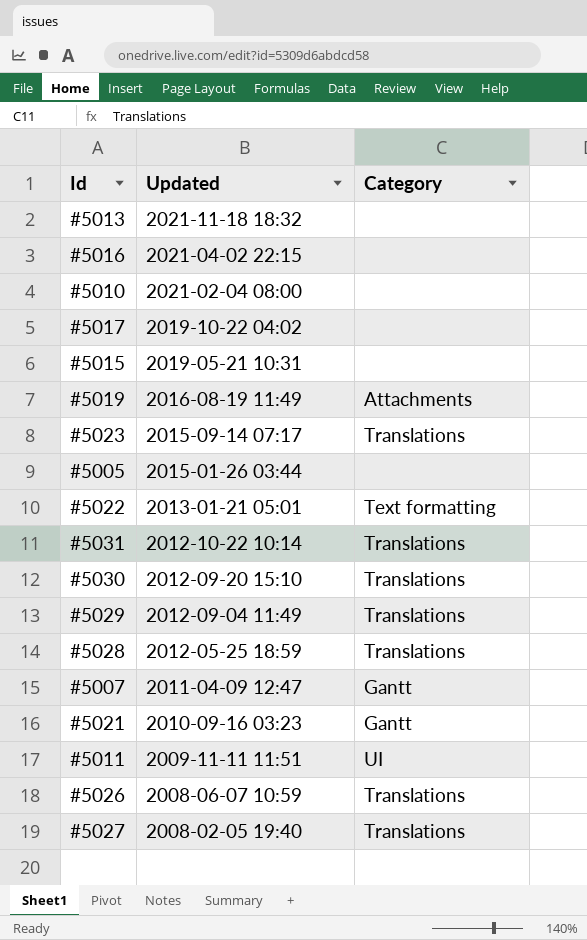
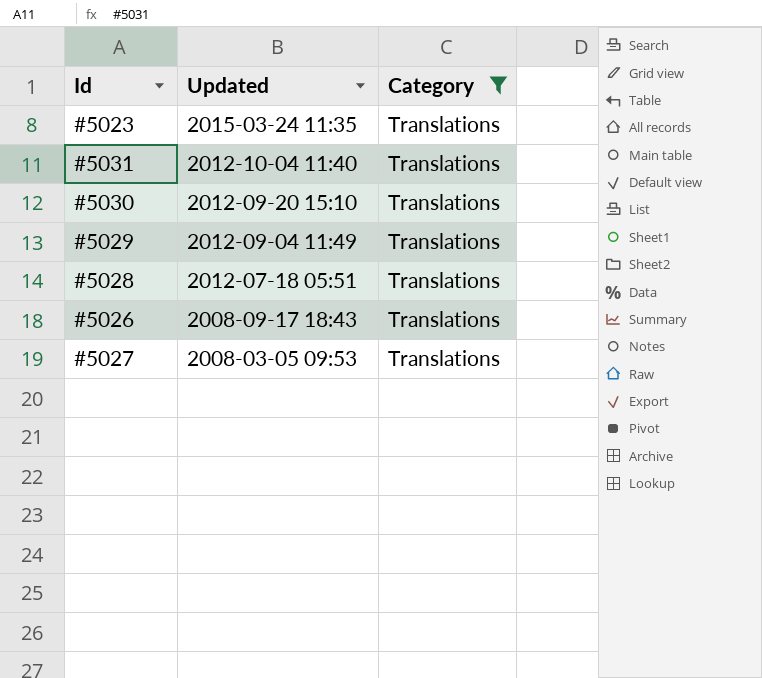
filter: none -> Category = Translations
#5023 | Updated: 2015-09-14 07:17 -> 2015-03-24 11:35
#5031 | Updated: 2012-10-22 10:14 -> 2012-10-04 11:40
#5028 | Updated: 2012-05-25 18:59 -> 2012-07-18 05:51
#5026 | Updated: 2008-06-07 10:59 -> 2008-09-17 18:43
#5027 | Updated: 2008-02-05 19:40 -> 2008-03-05 09:53

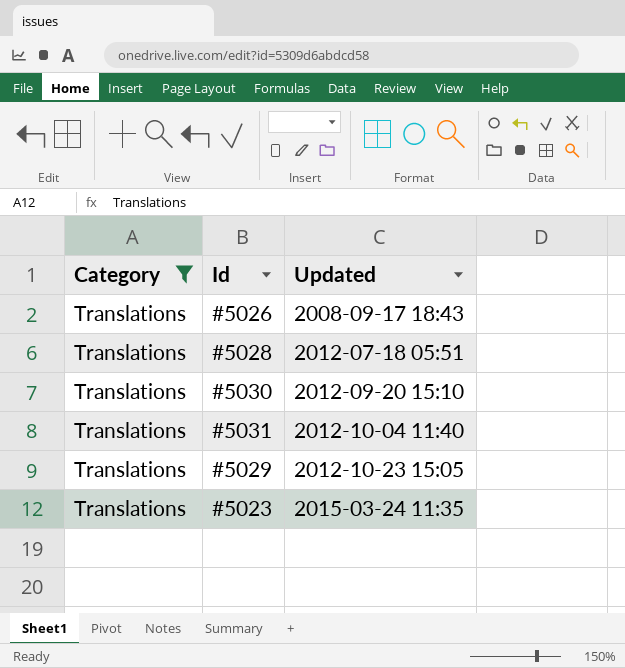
row order: Updated descending -> Updated ascending
column Category | position: 3 -> 1
row #5027: 2008-03-05 09:53 | Translations -> none
#5029 | Updated: 2012-09-04 11:49 -> 2012-10-23 15:05

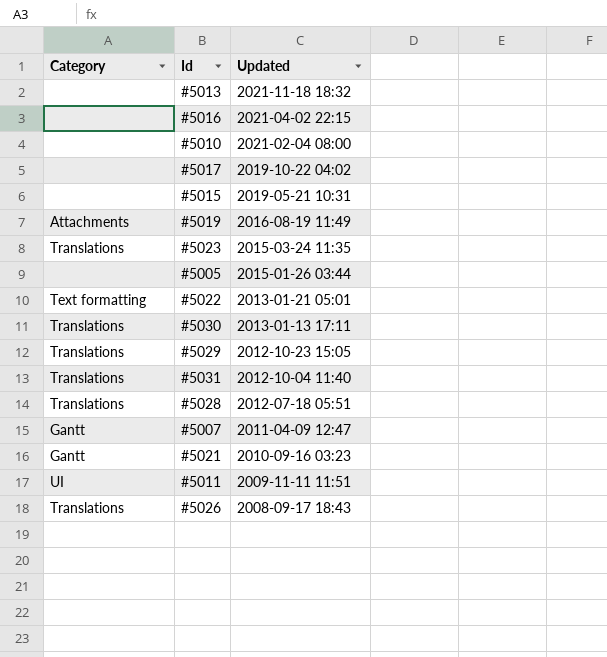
filter: Category = Translations -> none
row order: Updated ascending -> Updated descending
#5030 | Updated: 2012-09-20 15:10 -> 2013-01-13 17:11

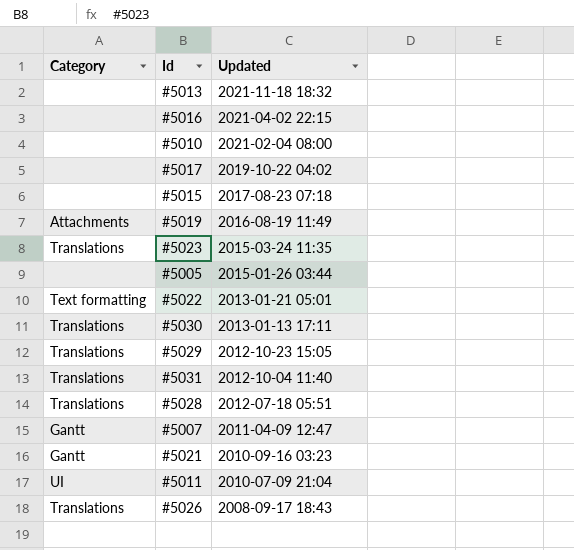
#5015 | Updated: 2019-05-21 10:31 -> 2017-08-23 07:18
#5011 | Updated: 2009-11-11 11:51 -> 2010-07-09 21:04

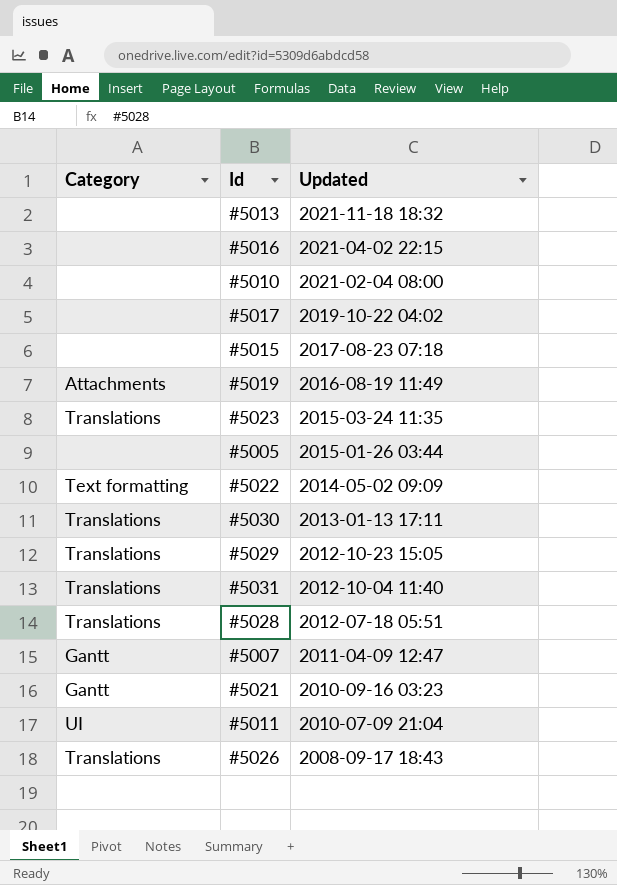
#5022 | Updated: 2013-01-21 05:01 -> 2014-05-02 09:09

